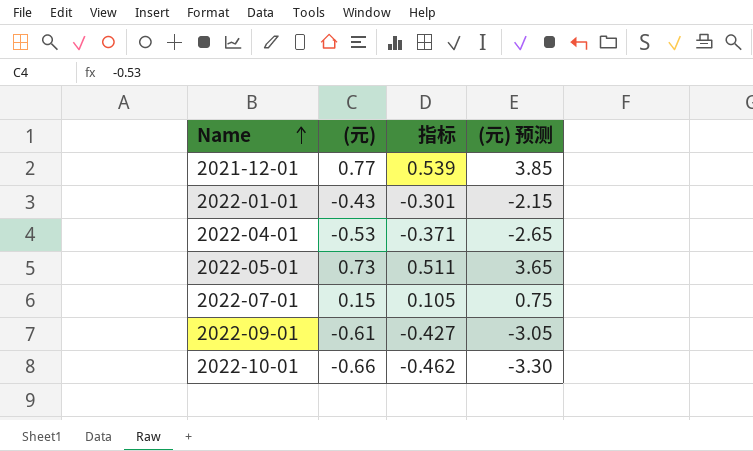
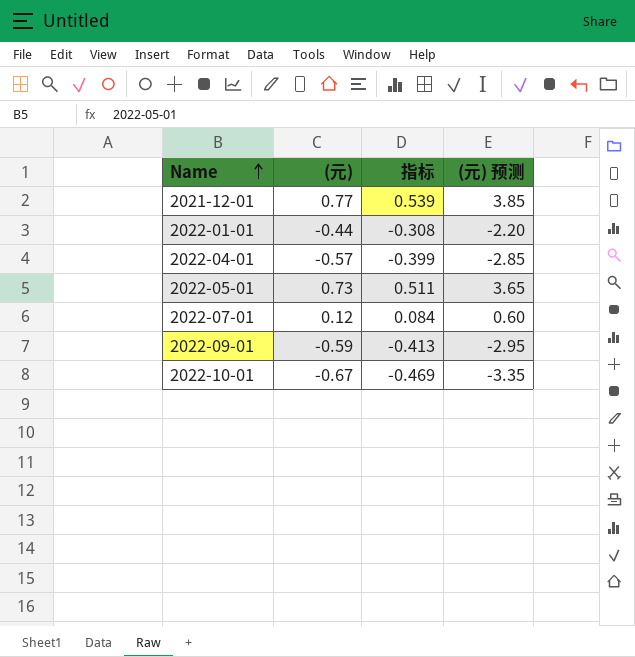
2022-01-01 | (元): -0.43 -> -0.44
2022-01-01 | 指标: -0.301 -> -0.308
2022-01-01 | (元) 预测: -2.15 -> -2.20
2022-04-01 | (元): -0.53 -> -0.57
2022-04-01 | 指标: -0.371 -> -0.399
2022-04-01 | (元) 预测: -2.65 -> -2.85
2022-07-01 | (元): 0.15 -> 0.12
2022-07-01 | 指标: 0.105 -> 0.084
2022-07-01 | (元) 预测: 0.75 -> 0.60
2022-09-01 | (元): -0.61 -> -0.59
2022-09-01 | 指标: -0.427 -> -0.413
2022-09-01 | (元) 预测: -3.05 -> -2.95
2022-10-01 | (元): -0.66 -> -0.67
2022-10-01 | 指标: -0.462 -> -0.469
2022-10-01 | (元) 预测: -3.30 -> -3.35

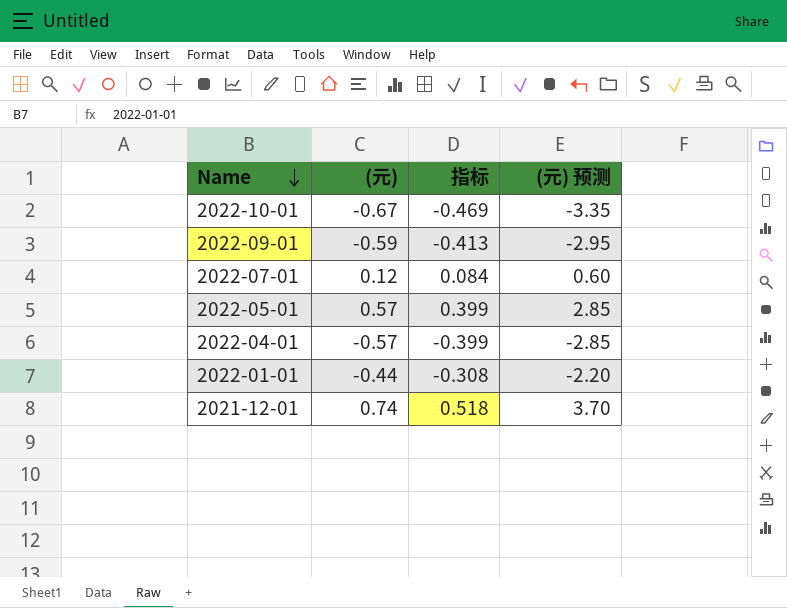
row order: Name ascending -> Name descending
2022-05-01 | (元): 0.73 -> 0.57
2022-05-01 | 指标: 0.511 -> 0.399
2022-05-01 | (元) 预测: 3.65 -> 2.85
2021-12-01 | (元): 0.77 -> 0.74
2021-12-01 | 指标: 0.539 -> 0.518
2021-12-01 | (元) 预测: 3.85 -> 3.70

